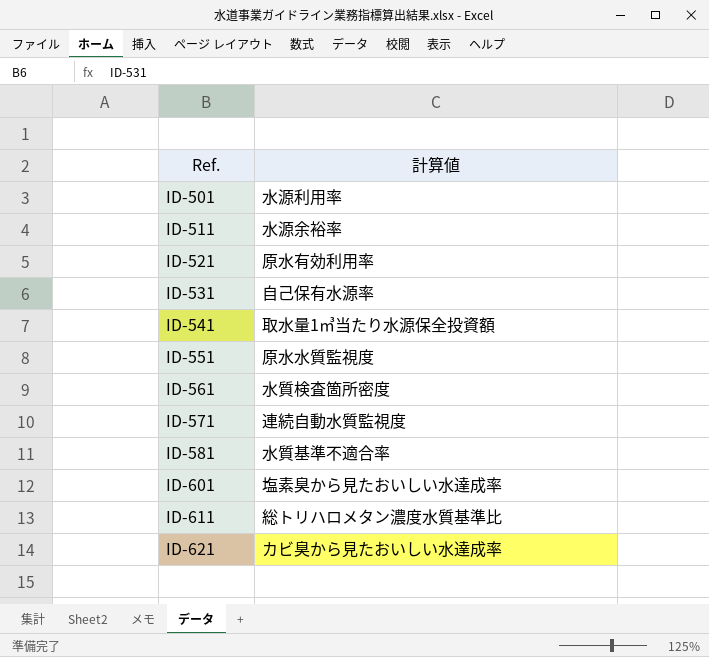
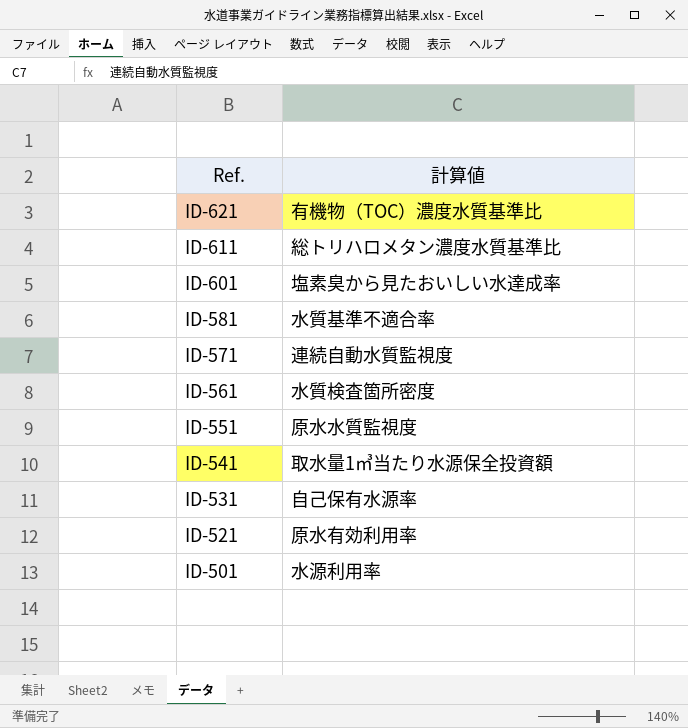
row order: Ref. ascending -> Ref. descending
row ID-511: 水源余裕率 -> none
ID-621 | 計算値: カビ臭から見たおいしい水達成率 -> 有機物（TOC）濃度水質基準比

